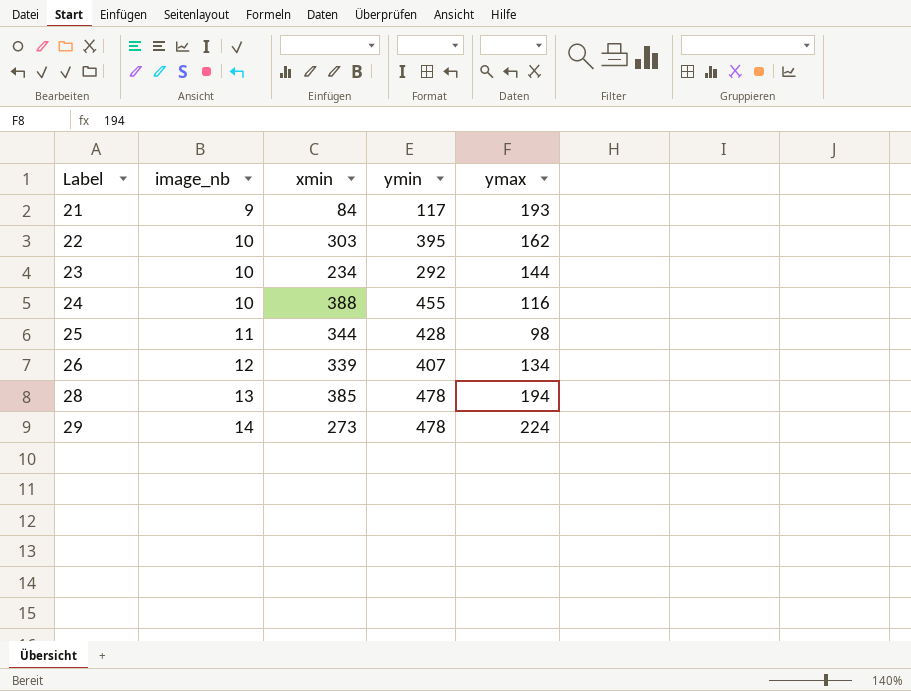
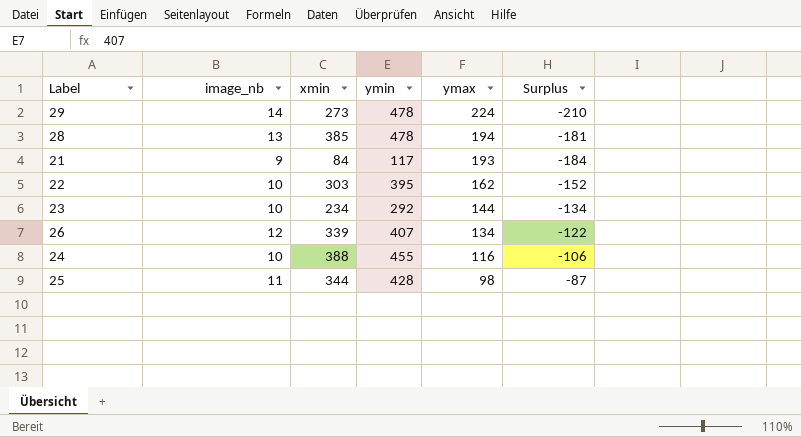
row order: Label ascending -> ymax descending
column Surplus | formula: none -> [image_nb] - [ymax]

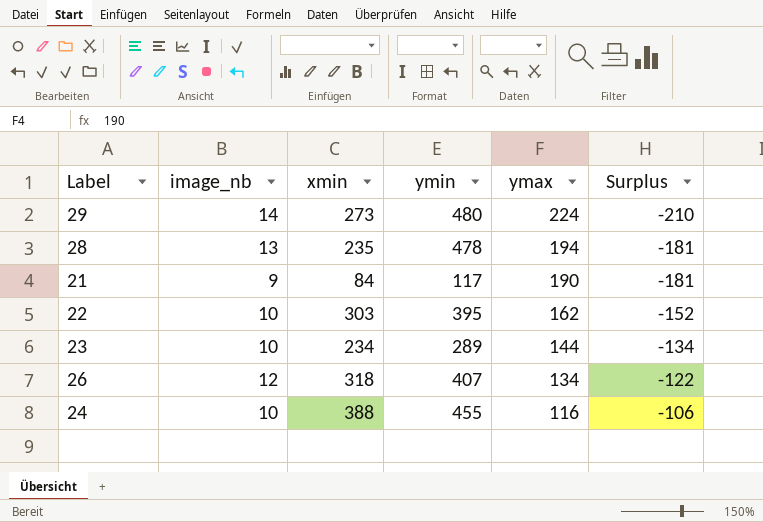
row 25: 11 | 344 | 428 | 98 | -87 -> none
29 | ymin: 478 -> 480
28 | xmin: 385 -> 235
21 | ymax: 193 -> 190
21 | Surplus: -184 -> -181
23 | ymin: 292 -> 289
26 | xmin: 339 -> 318

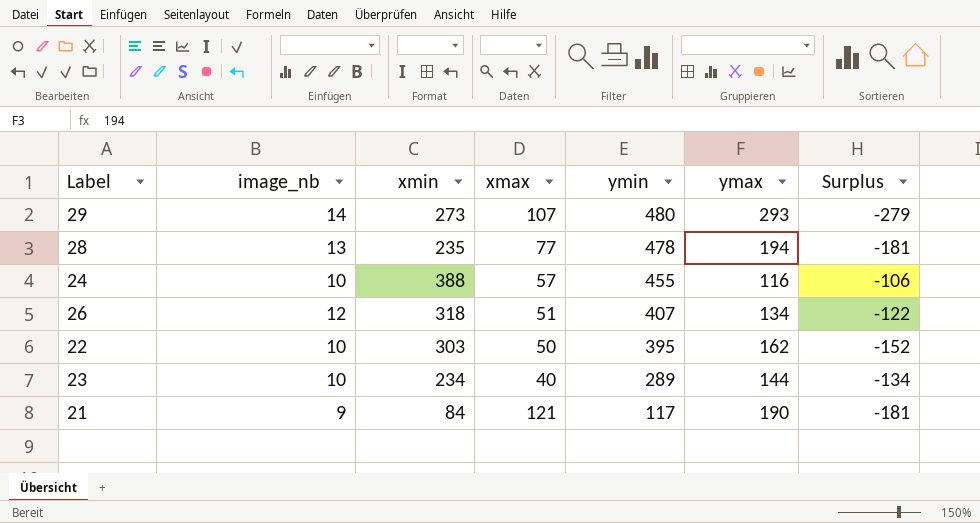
row order: ymax descending -> ymin descending
column xmax | position: none -> 4
29 | ymax: 224 -> 293
29 | Surplus: -210 -> -279

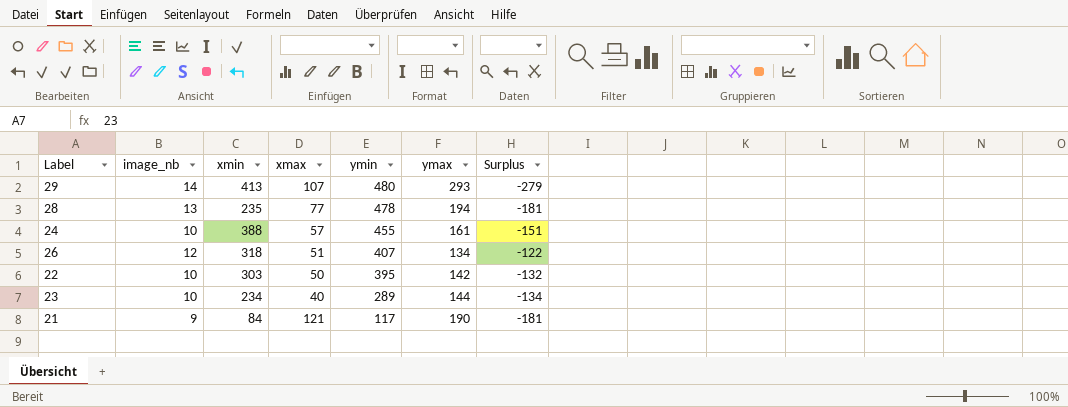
29 | xmin: 273 -> 413
24 | ymax: 116 -> 161
24 | Surplus: -106 -> -151
22 | ymax: 162 -> 142
22 | Surplus: -152 -> -132

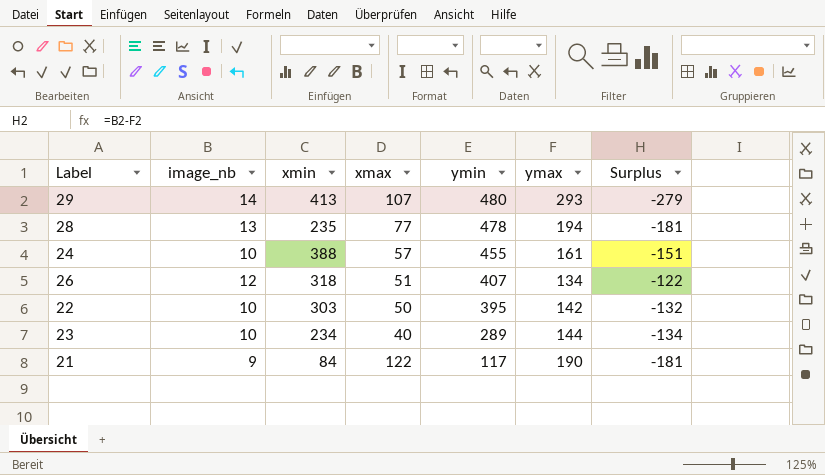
21 | xmax: 121 -> 122

